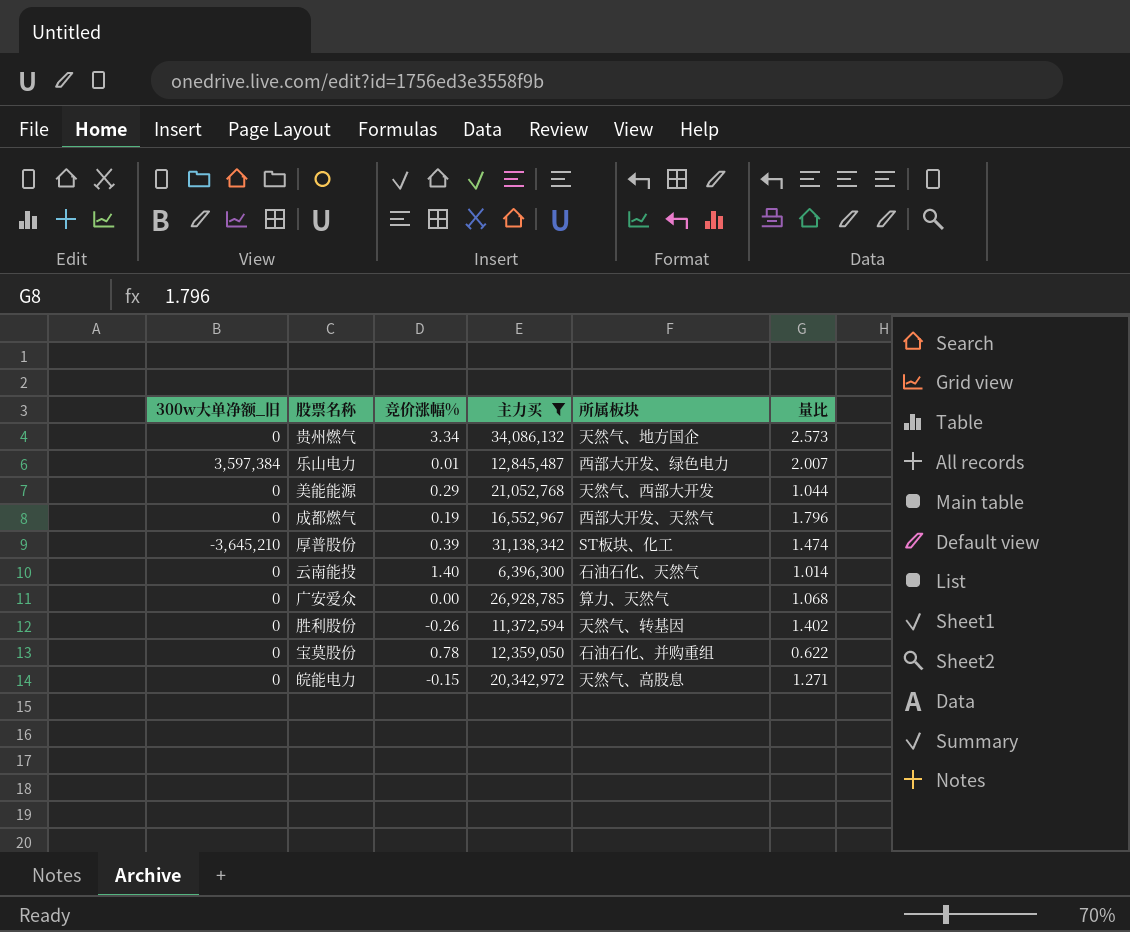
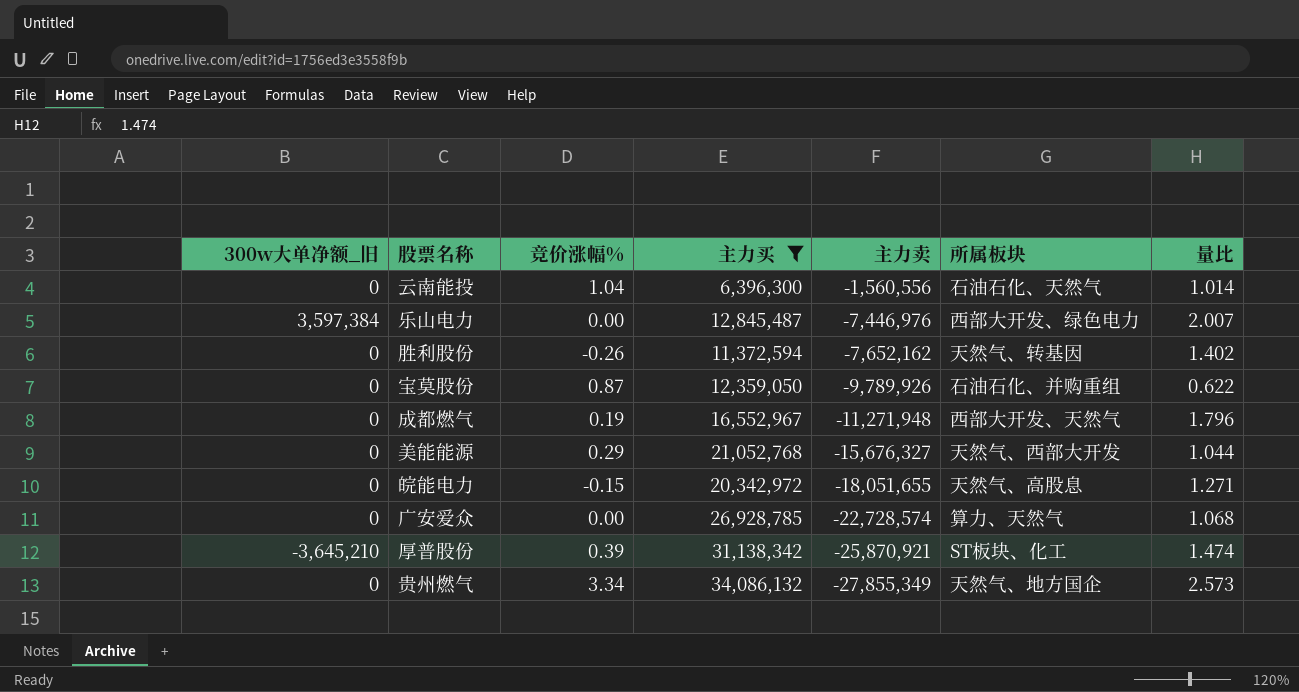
row order: none -> 主力卖 descending
column 主力卖 | position: none -> 5
云南能投 | 竞价涨幅%: 1.40 -> 1.04
乐山电力 | 竞价涨幅%: 0.01 -> 0.00
宝莫股份 | 竞价涨幅%: 0.78 -> 0.87

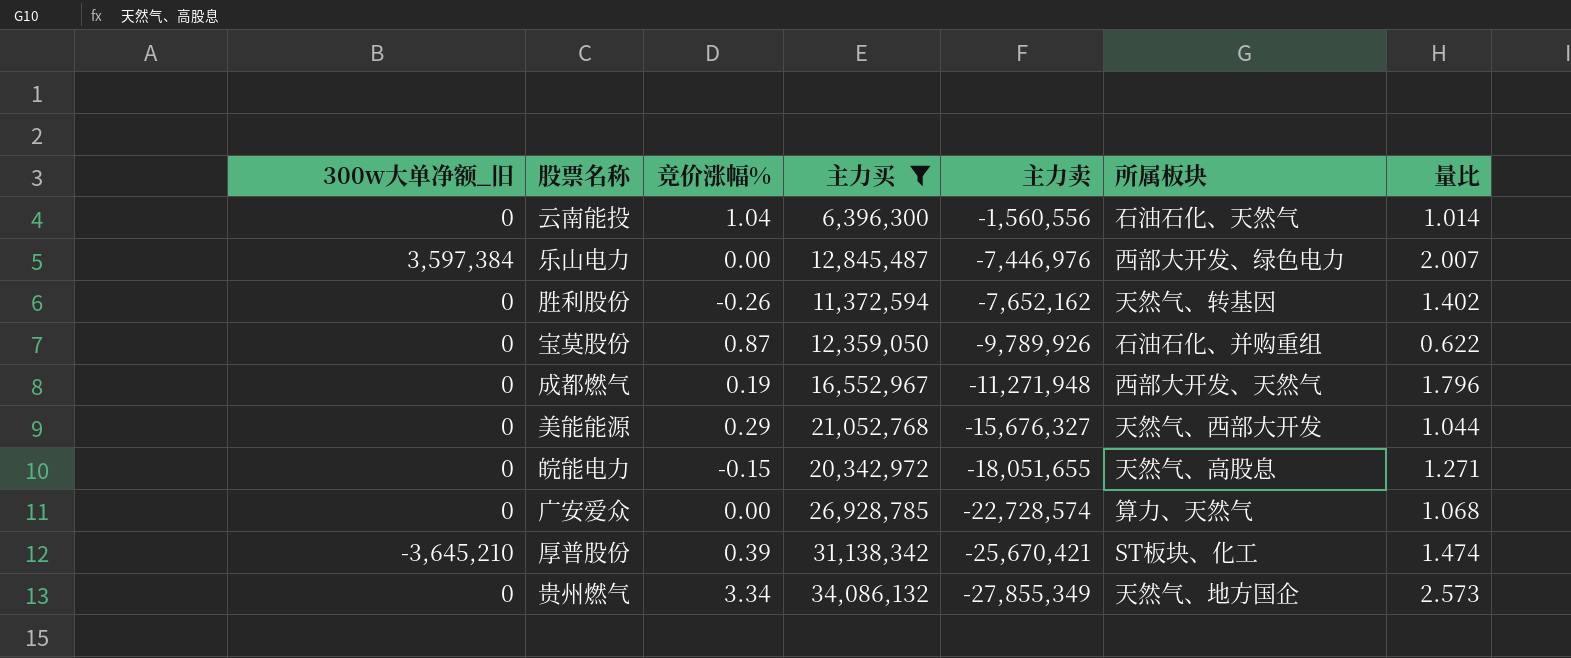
厚普股份 | 主力卖: -25,870,921 -> -25,670,421

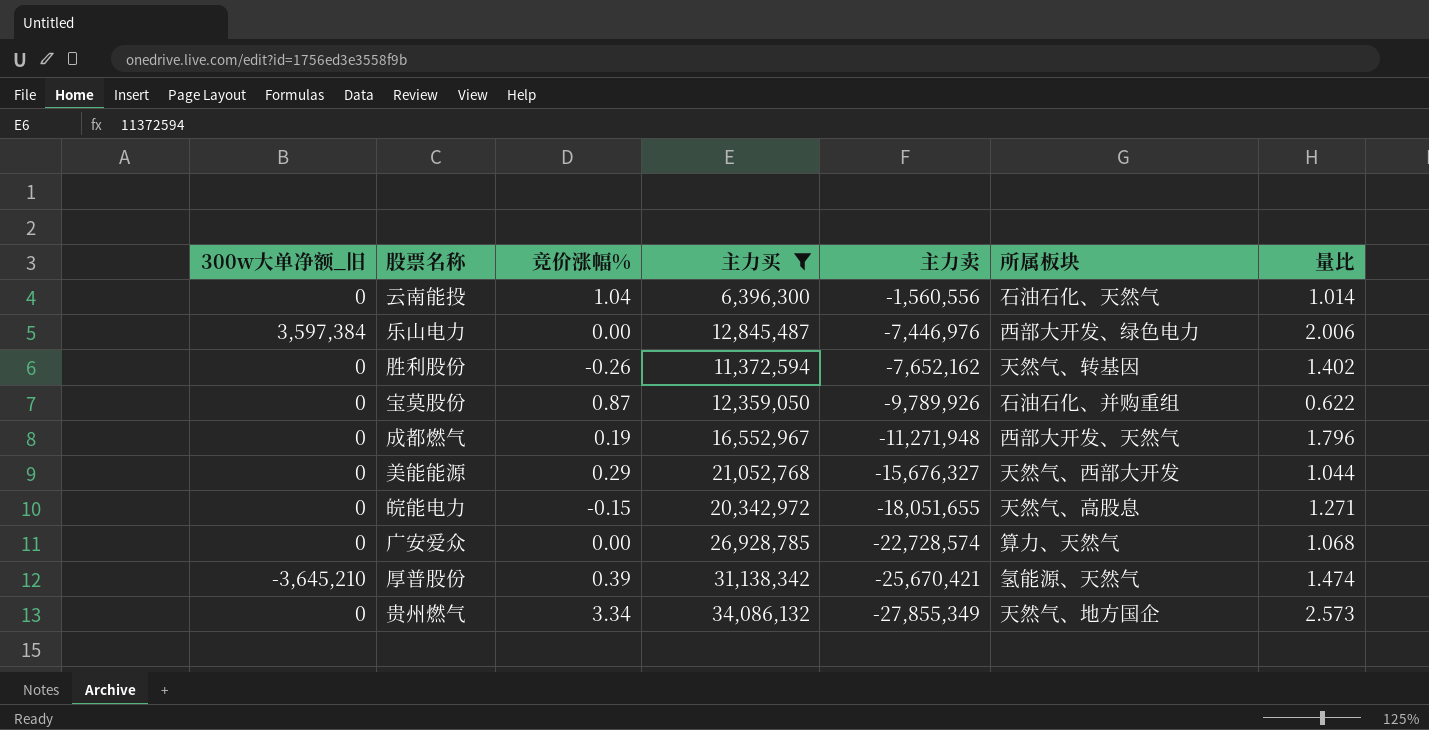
乐山电力 | 量比: 2.007 -> 2.006
厚普股份 | 所属板块: ST板块、化工 -> 氢能源、天然气

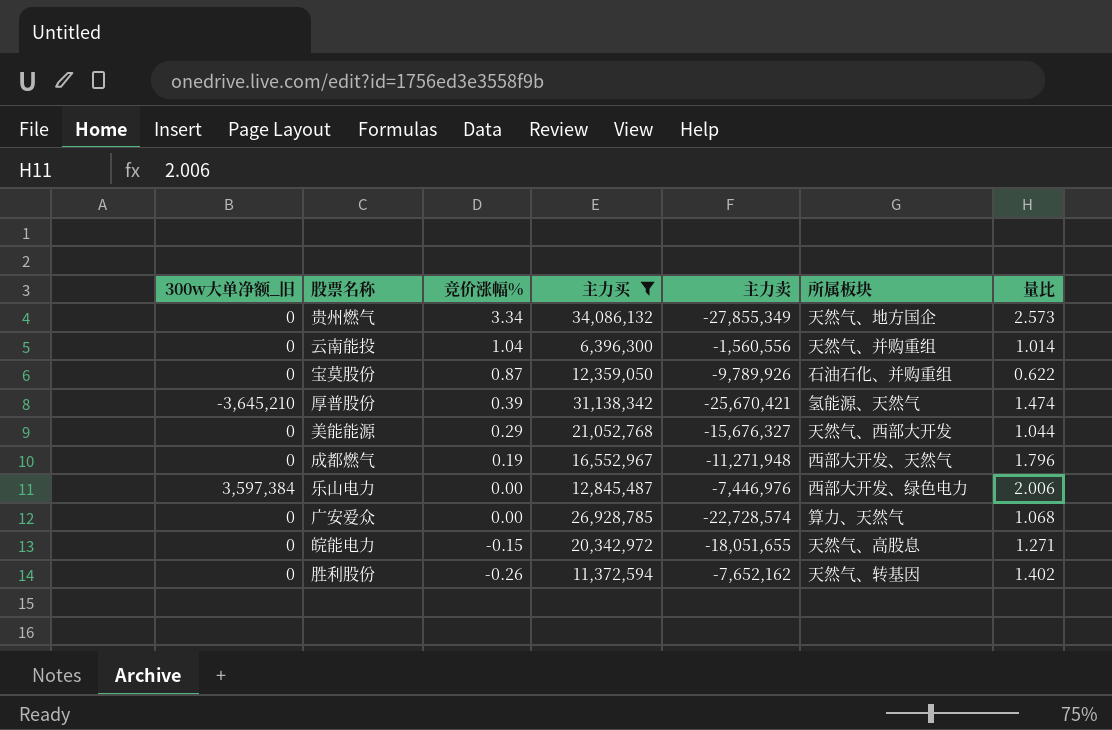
row order: 主力卖 descending -> 竞价涨幅% descending
云南能投 | 所属板块: 石油石化、天然气 -> 天然气、并购重组

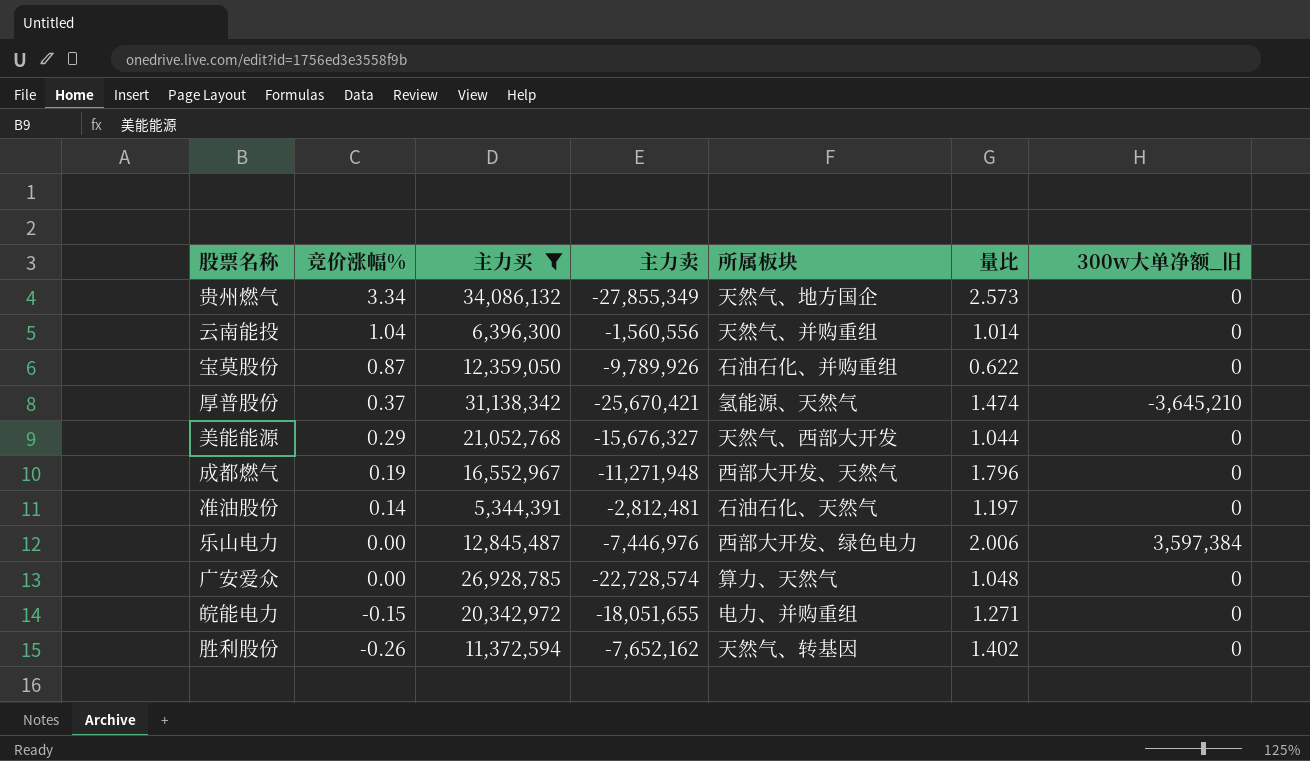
column 300w大单净额_旧 | position: 1 -> 7
厚普股份 | 竞价涨幅%: 0.39 -> 0.37
row 准油股份: none -> 0.14 | 5,344,391 | -2,812,481 | 石油石化、天然气 | 1.197 | 0
广安爱众 | 量比: 1.068 -> 1.048
皖能电力 | 所属板块: 天然气、高股息 -> 电力、并购重组

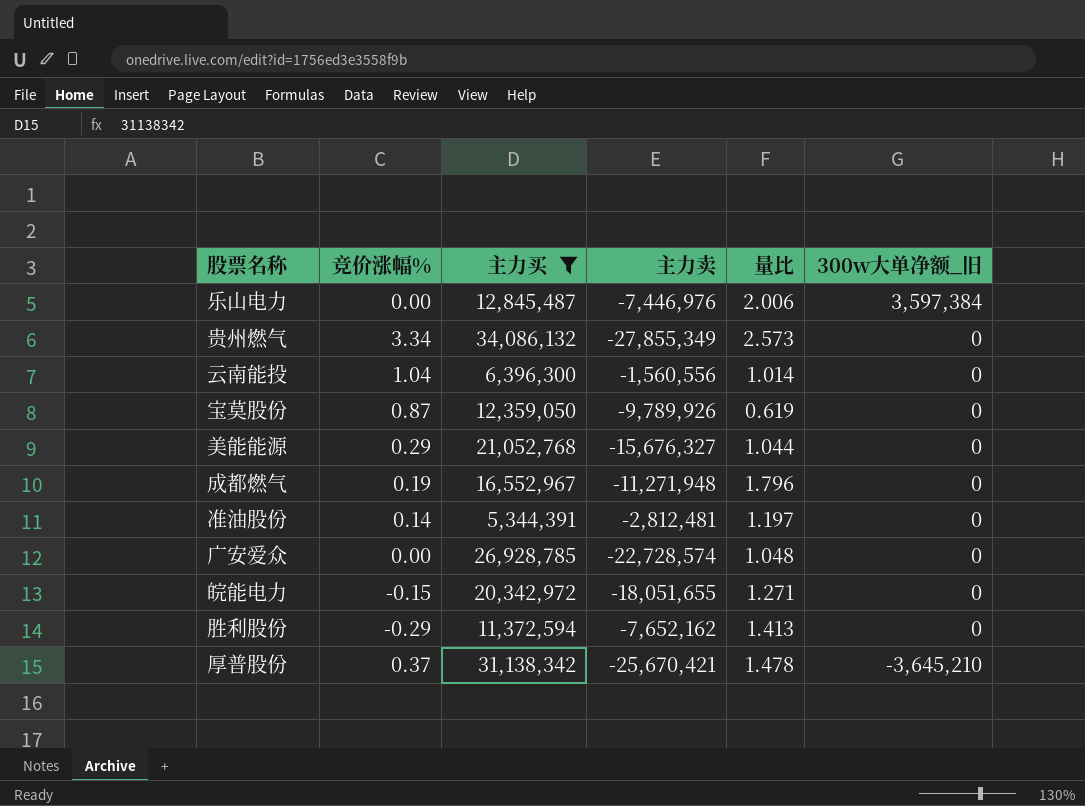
row order: 竞价涨幅% descending -> 300w大单净额_旧 descending
column 所属板块 | position: 5 -> none
宝莫股份 | 量比: 0.622 -> 0.619
胜利股份 | 竞价涨幅%: -0.26 -> -0.29
胜利股份 | 量比: 1.402 -> 1.413
厚普股份 | 量比: 1.474 -> 1.478

